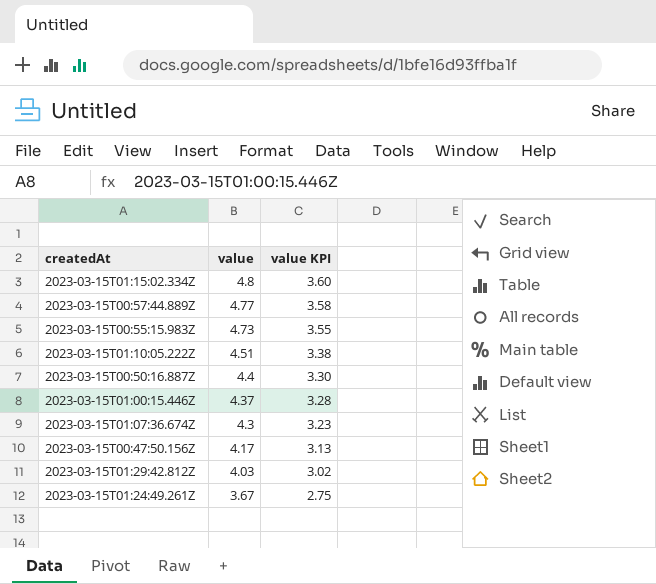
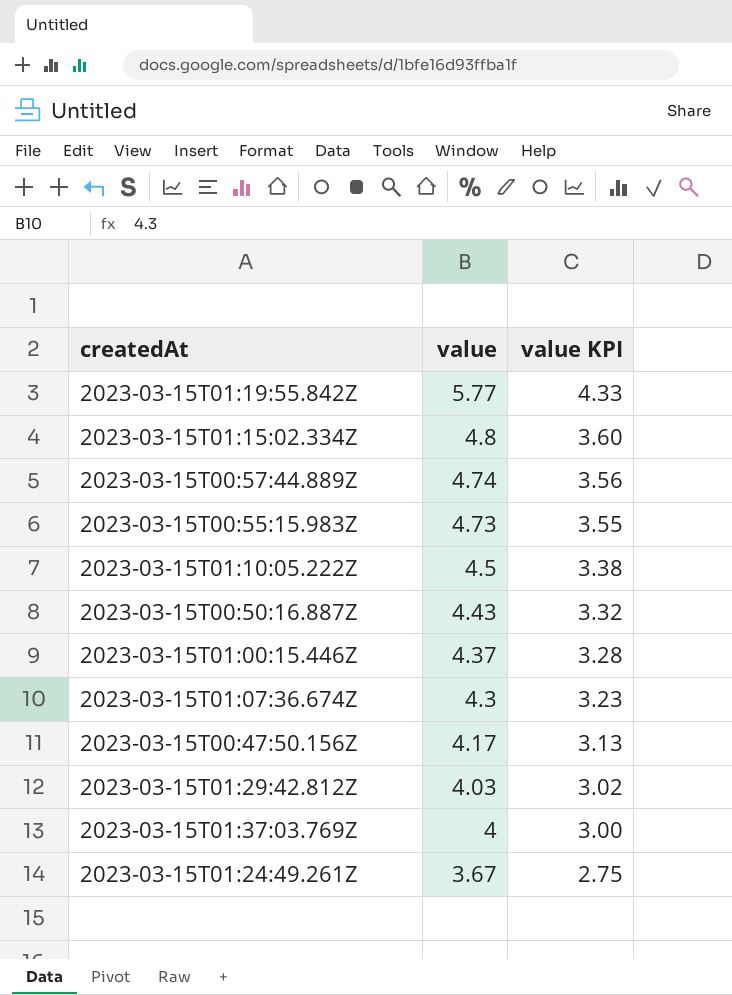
row 2023-03-15T01:19:55.842Z: none -> 5.77 | 4.33
2023-03-15T00:57:44.889Z | value: 4.77 -> 4.74
2023-03-15T00:57:44.889Z | value KPI: 3.58 -> 3.56
2023-03-15T01:10:05.222Z | value: 4.51 -> 4.5
2023-03-15T00:50:16.887Z | value: 4.4 -> 4.43
2023-03-15T00:50:16.887Z | value KPI: 3.30 -> 3.32
row 2023-03-15T01:37:03.769Z: none -> 4 | 3.00

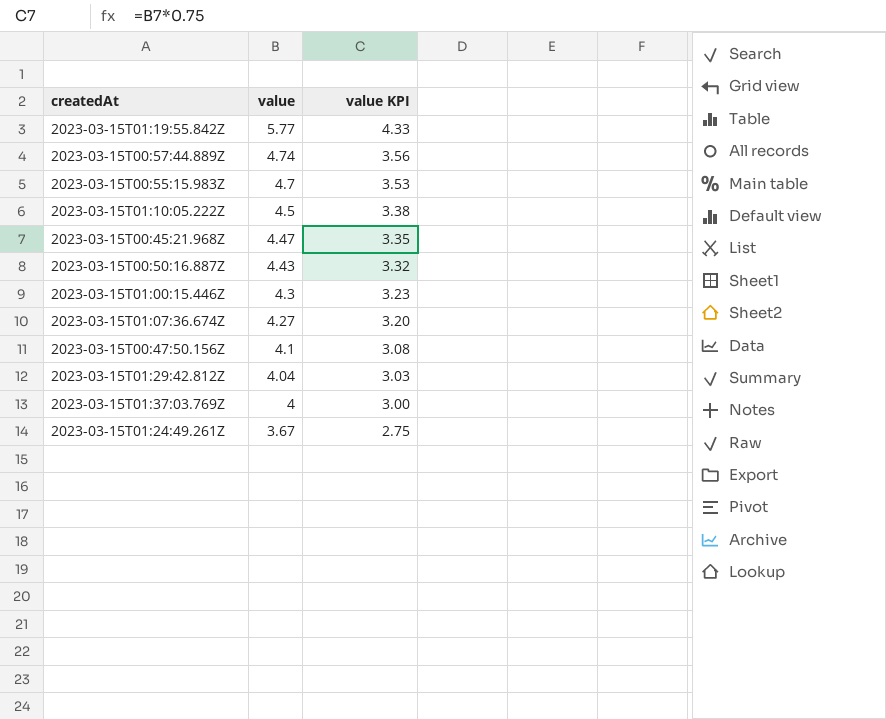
row 2023-03-15T01:15:02.334Z: 4.8 | 3.60 -> none
2023-03-15T00:55:15.983Z | value: 4.73 -> 4.7
2023-03-15T00:55:15.983Z | value KPI: 3.55 -> 3.53
row 2023-03-15T00:45:21.968Z: none -> 4.47 | 3.35
2023-03-15T01:00:15.446Z | value: 4.37 -> 4.3
2023-03-15T01:00:15.446Z | value KPI: 3.28 -> 3.23
2023-03-15T01:07:36.674Z | value: 4.3 -> 4.27
2023-03-15T01:07:36.674Z | value KPI: 3.23 -> 3.20
2023-03-15T00:47:50.156Z | value: 4.17 -> 4.1
2023-03-15T00:47:50.156Z | value KPI: 3.13 -> 3.08
2023-03-15T01:29:42.812Z | value: 4.03 -> 4.04
2023-03-15T01:29:42.812Z | value KPI: 3.02 -> 3.03

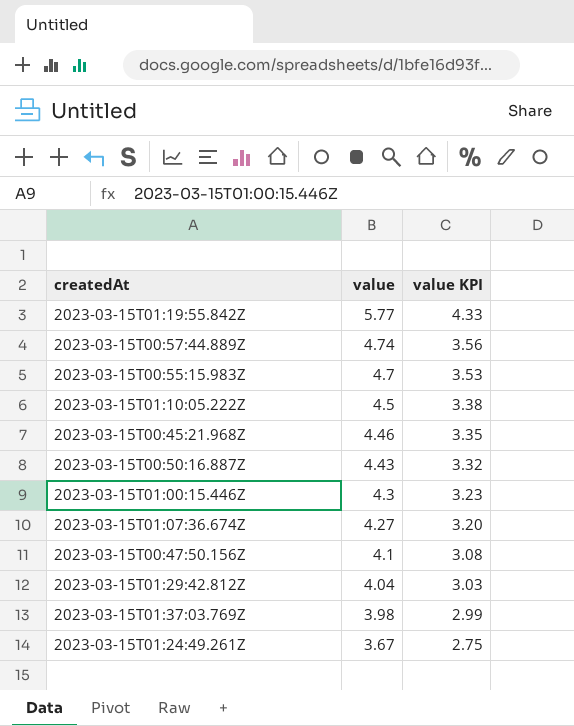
2023-03-15T00:45:21.968Z | value: 4.47 -> 4.46
2023-03-15T01:37:03.769Z | value: 4 -> 3.98
2023-03-15T01:37:03.769Z | value KPI: 3.00 -> 2.99

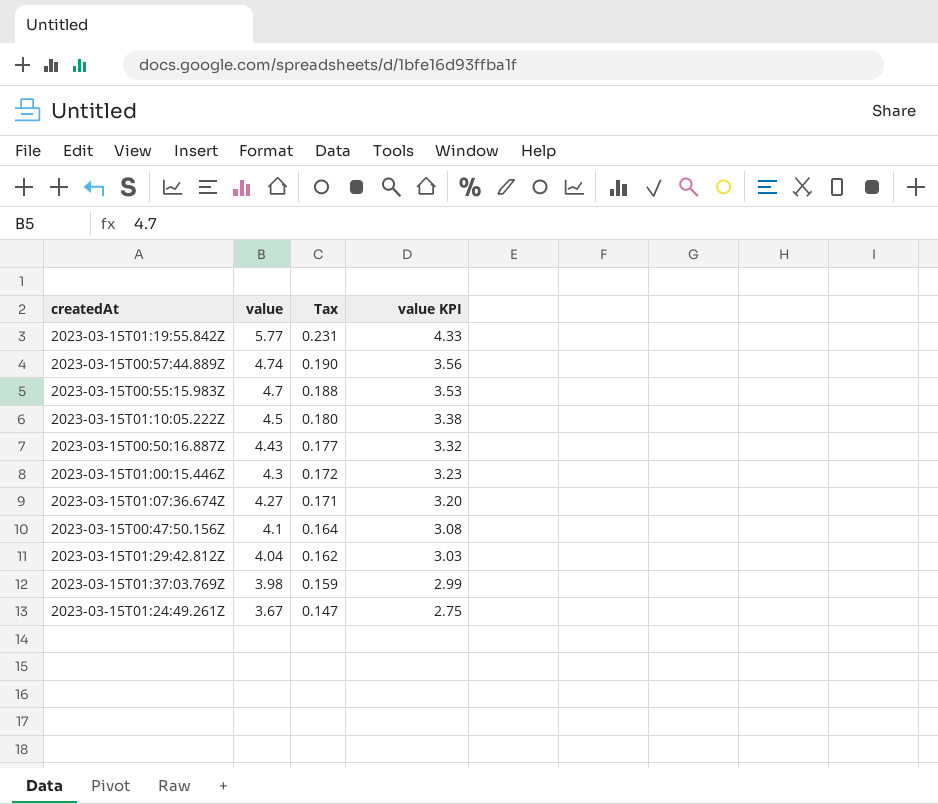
column Tax | formula: none -> [value] * 0.04
row 2023-03-15T00:45:21.968Z: 4.46 | 3.35 -> none

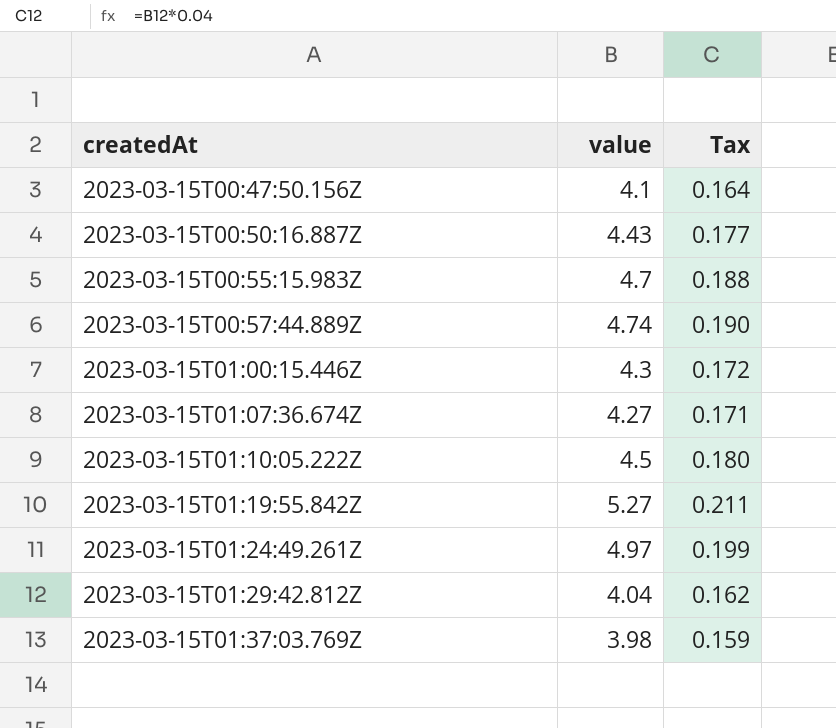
row order: value descending -> createdAt ascending
column value KPI | formula: [value] * 0.75 -> none
2023-03-15T01:19:55.842Z | value: 5.77 -> 5.27
2023-03-15T01:19:55.842Z | Tax: 0.231 -> 0.211
2023-03-15T01:24:49.261Z | value: 3.67 -> 4.97
2023-03-15T01:24:49.261Z | Tax: 0.147 -> 0.199

